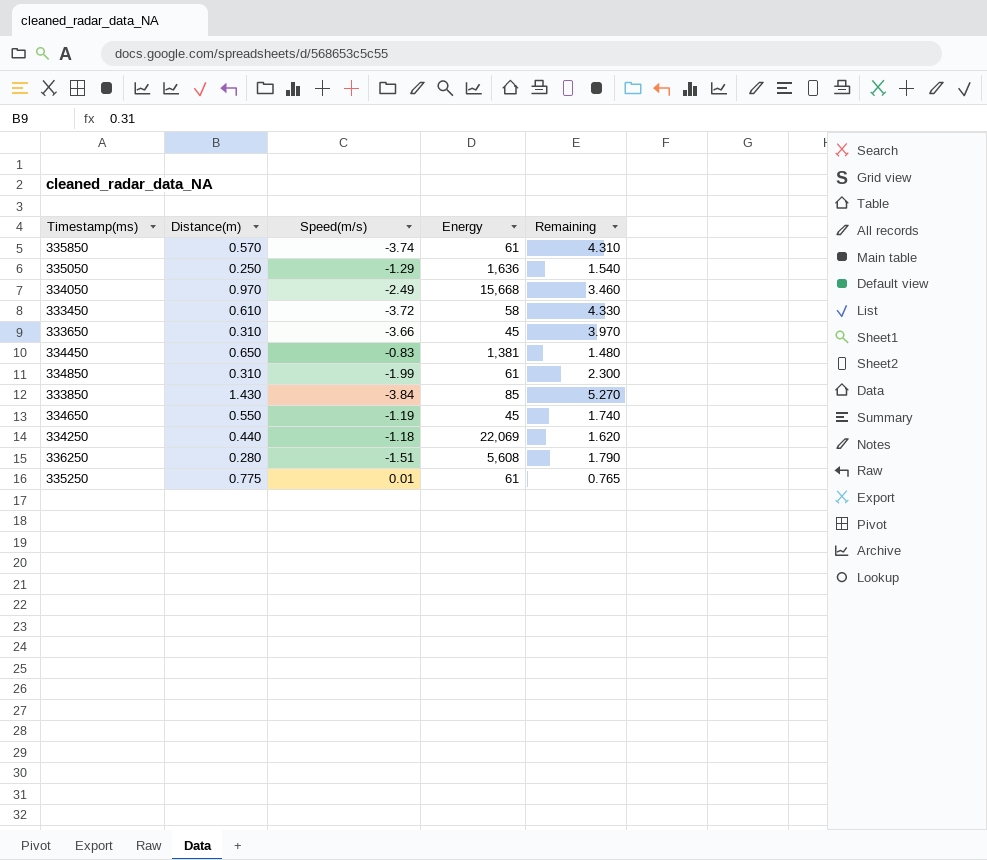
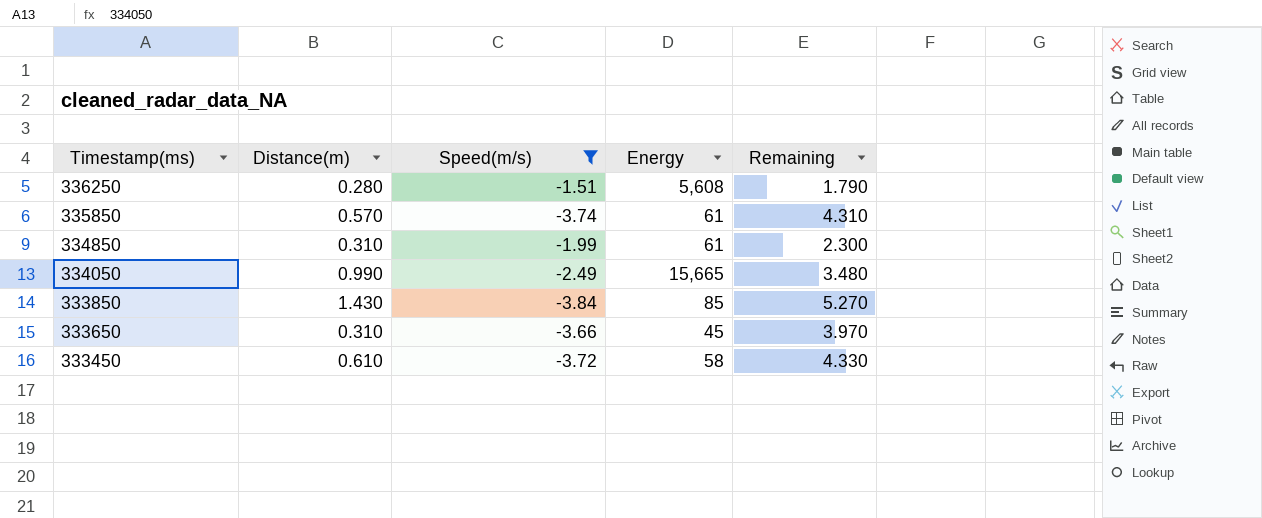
filter: none -> Speed(m/s) <= -1.51
row order: none -> Timestamp(ms) descending
334050 | Distance(m): 0.970 -> 0.990
334050 | Energy: 15,668 -> 15,665
334050 | Remaining: 3.460 -> 3.480

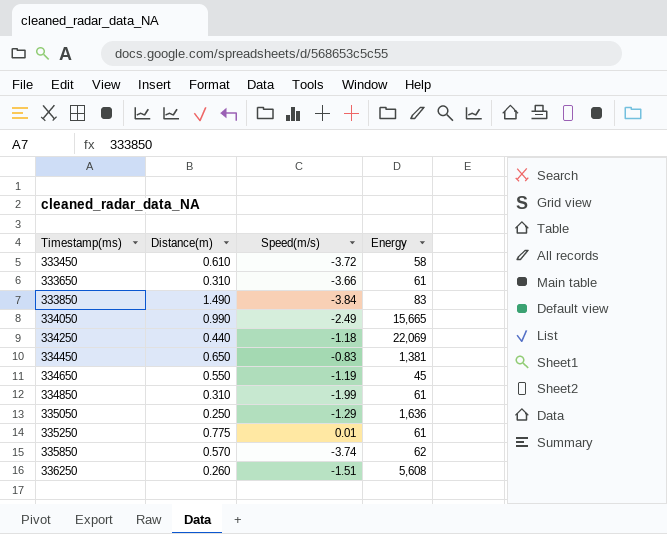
filter: Speed(m/s) <= -1.51 -> none
row order: Timestamp(ms) descending -> Timestamp(ms) ascending
column Remaining | formula: [Distance(m)] - [Speed(m/s)] -> none
333650 | Energy: 45 -> 61
333850 | Distance(m): 1.430 -> 1.490
333850 | Energy: 85 -> 83
335850 | Energy: 61 -> 62
336250 | Distance(m): 0.280 -> 0.260

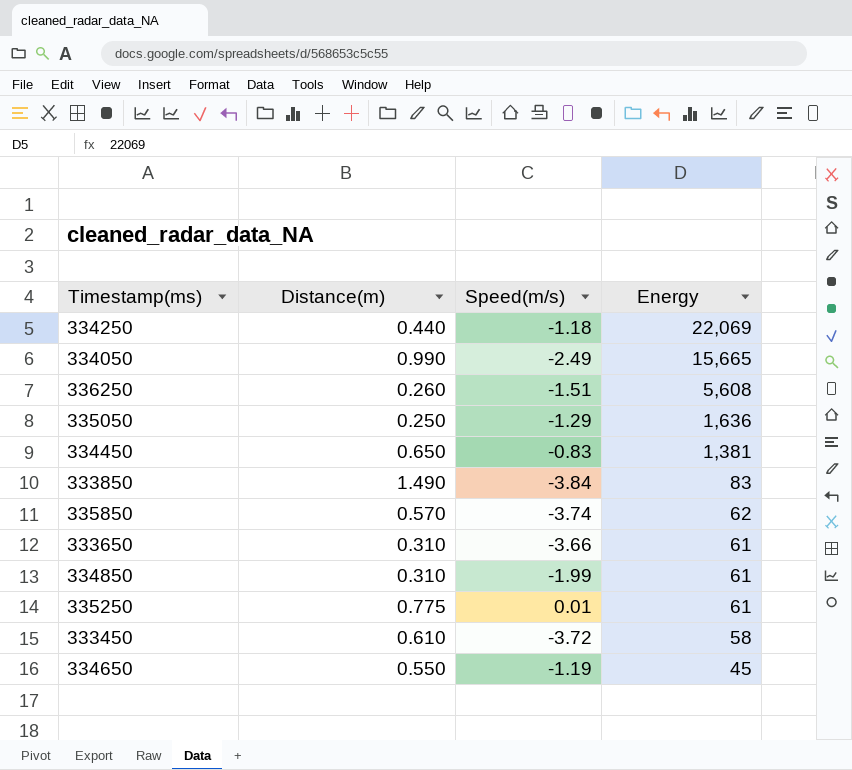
row order: Timestamp(ms) ascending -> Energy descending

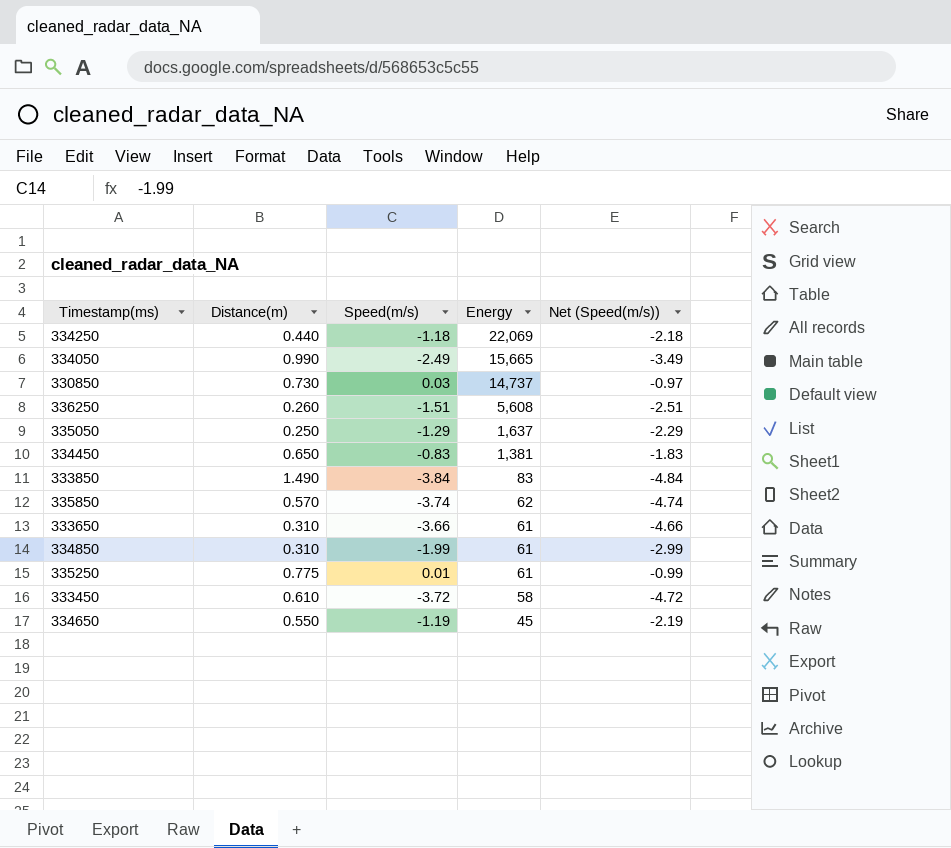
column Net (Speed(m/s)) | formula: none -> [Speed(m/s)] - 1
row 330850: none -> 0.730 | 0.03 | 14,737 | -0.97
335050 | Energy: 1,636 -> 1,637

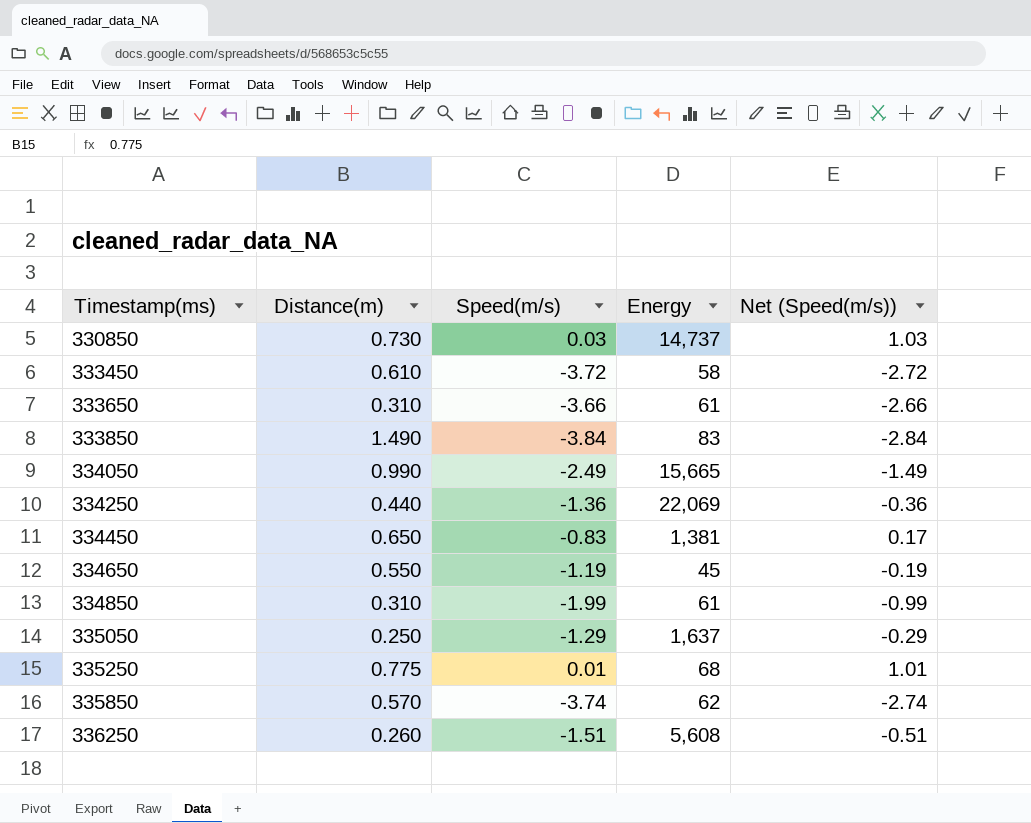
row order: Energy descending -> Timestamp(ms) ascending
column Net (Speed(m/s)) | formula: [Speed(m/s)] - 1 -> [Speed(m/s)] + 1
334250 | Speed(m/s): -1.18 -> -1.36
335250 | Energy: 61 -> 68

